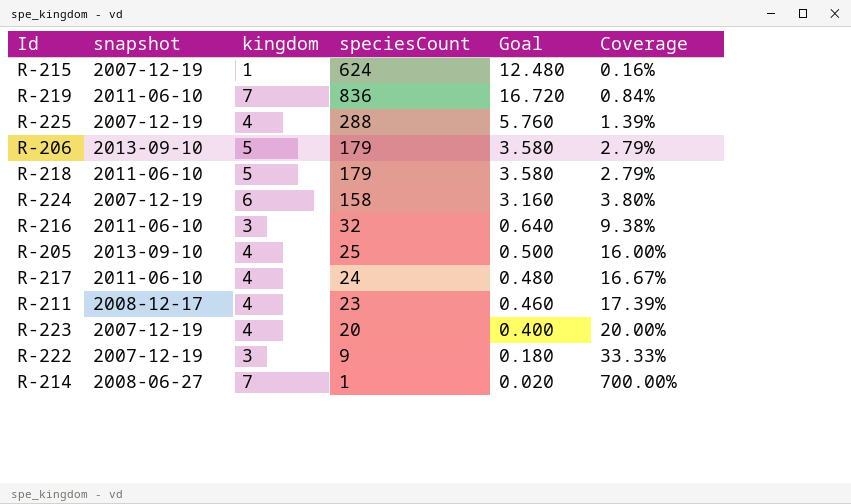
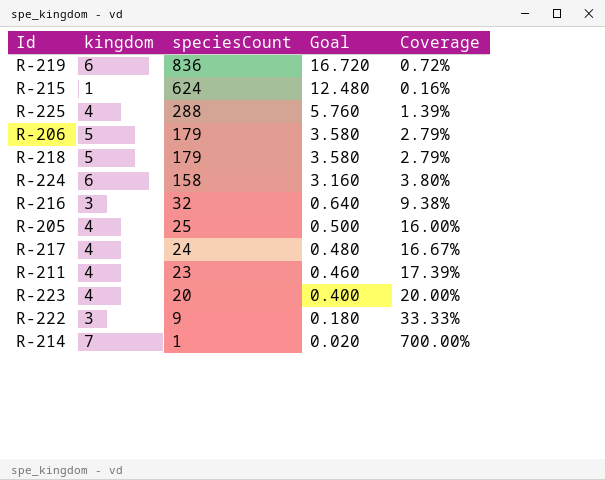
row order: Coverage ascending -> speciesCount descending
column snapshot | position: 2 -> none
R-219 | kingdom: 7 -> 6
R-219 | Coverage: 0.84% -> 0.72%

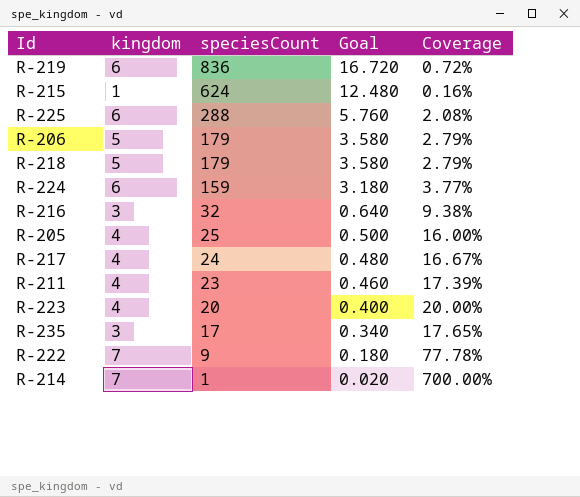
R-225 | kingdom: 4 -> 6
R-225 | Coverage: 1.39% -> 2.08%
R-224 | speciesCount: 158 -> 159
R-224 | Goal: 3.160 -> 3.180
R-224 | Coverage: 3.80% -> 3.77%
row R-235: none -> 3 | 17 | 0.340 | 17.65%
R-222 | kingdom: 3 -> 7
R-222 | Coverage: 33.33% -> 77.78%

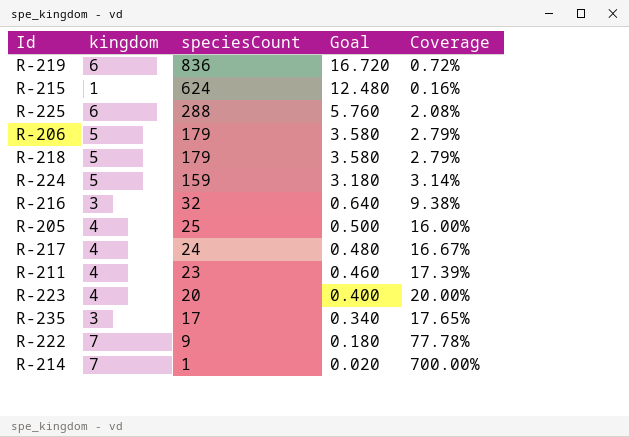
R-224 | kingdom: 6 -> 5
R-224 | Coverage: 3.77% -> 3.14%

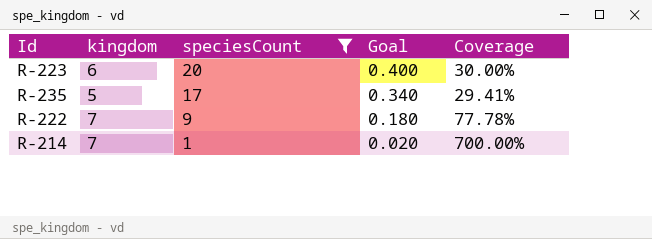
filter: none -> speciesCount <= 20
R-223 | kingdom: 4 -> 6
R-223 | Coverage: 20.00% -> 30.00%
R-235 | kingdom: 3 -> 5
R-235 | Coverage: 17.65% -> 29.41%

